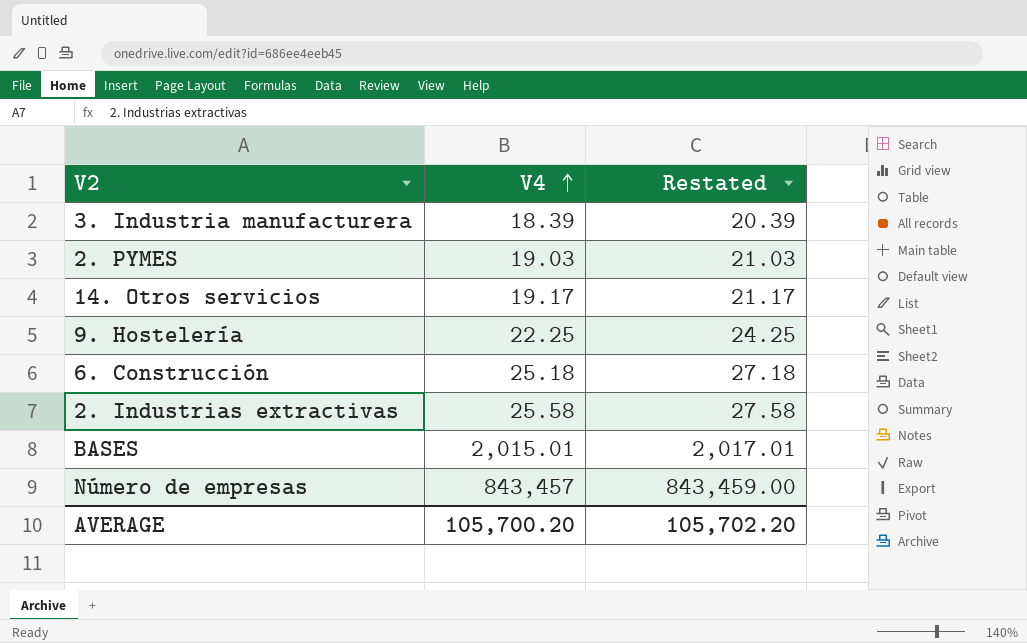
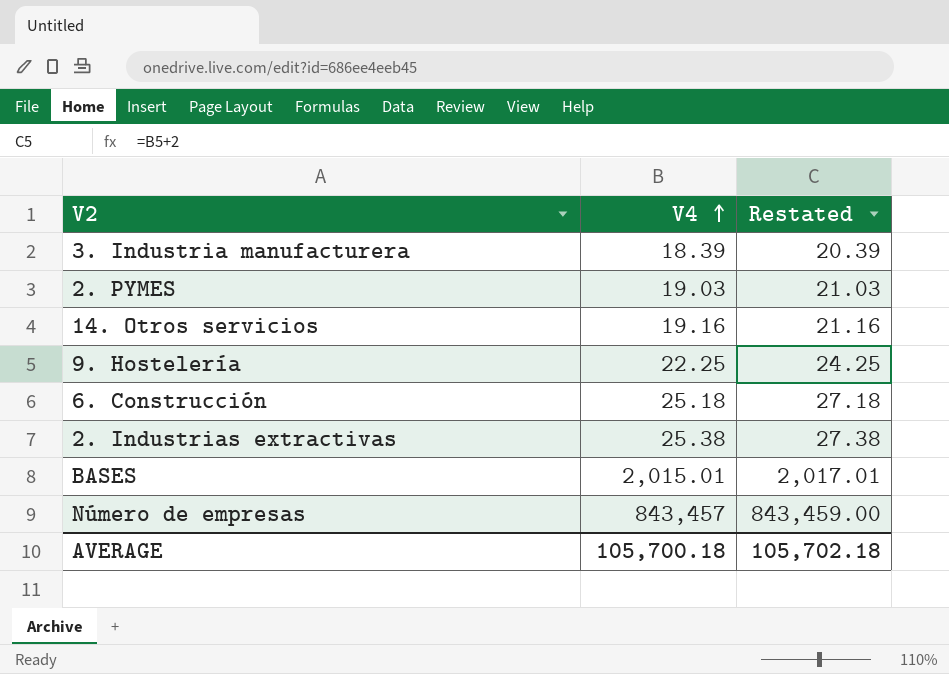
14. Otros servicios | V4: 19.17 -> 19.16
14. Otros servicios | Restated: 21.17 -> 21.16
2. Industrias extractivas | V4: 25.58 -> 25.38
2. Industrias extractivas | Restated: 27.58 -> 27.38
AVERAGE | V4: 105,700.20 -> 105,700.18
AVERAGE | Restated: 105,702.20 -> 105,702.18

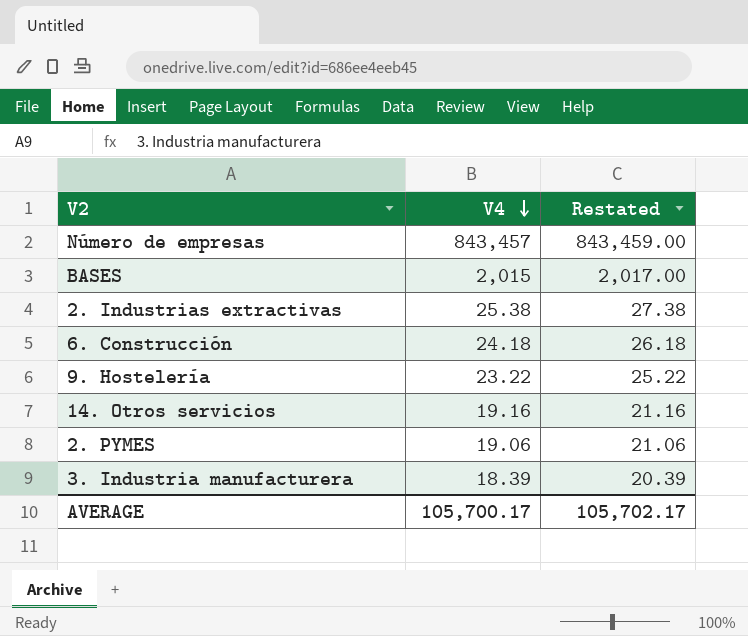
row order: V4 ascending -> V4 descending
BASES | V4: 2,015.01 -> 2,015
BASES | Restated: 2,017.01 -> 2,017.00
6. Construcción | V4: 25.18 -> 24.18
6. Construcción | Restated: 27.18 -> 26.18
9. Hostelería | V4: 22.25 -> 23.22
9. Hostelería | Restated: 24.25 -> 25.22
2. PYMES | V4: 19.03 -> 19.06
2. PYMES | Restated: 21.03 -> 21.06
AVERAGE | V4: 105,700.18 -> 105,700.17
AVERAGE | Restated: 105,702.18 -> 105,702.17

